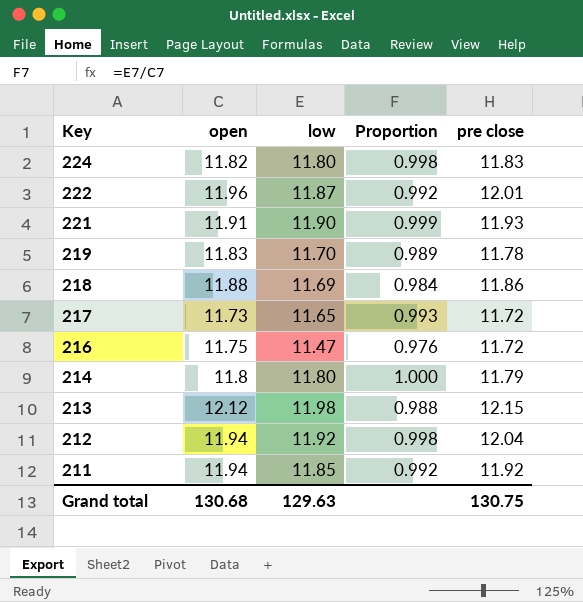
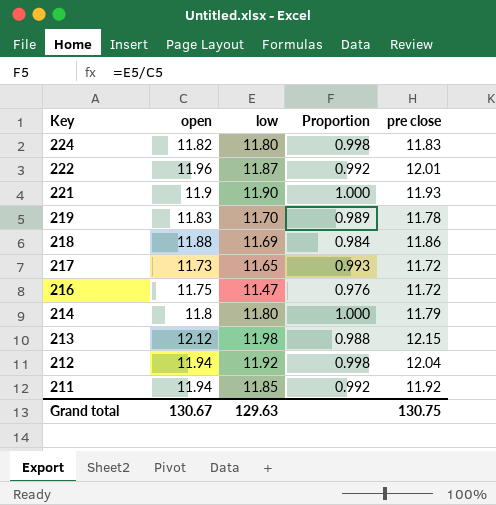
221 | open: 11.91 -> 11.9
221 | Proportion: 0.999 -> 1.000
Grand total | open: 130.68 -> 130.67

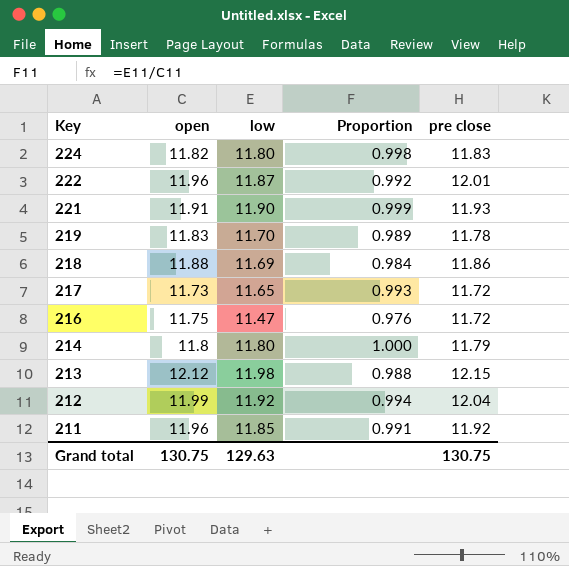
221 | open: 11.9 -> 11.91
221 | Proportion: 1.000 -> 0.999
212 | open: 11.94 -> 11.99
212 | Proportion: 0.998 -> 0.994
211 | open: 11.94 -> 11.96
211 | Proportion: 0.992 -> 0.991
Grand total | open: 130.67 -> 130.75

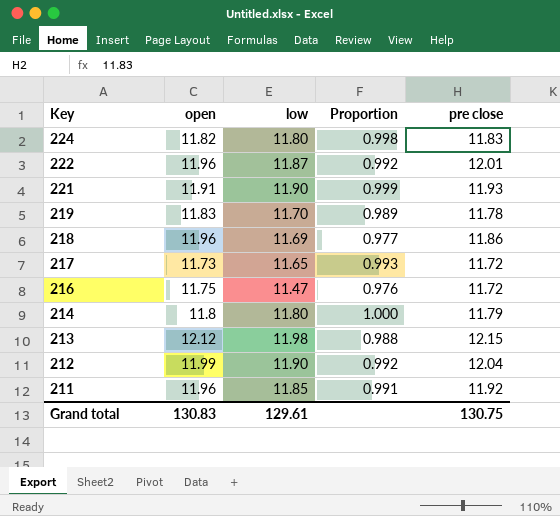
218 | open: 11.88 -> 11.96
218 | Proportion: 0.984 -> 0.977
212 | low: 11.92 -> 11.90
212 | Proportion: 0.994 -> 0.992
Grand total | open: 130.75 -> 130.83
Grand total | low: 129.63 -> 129.61

